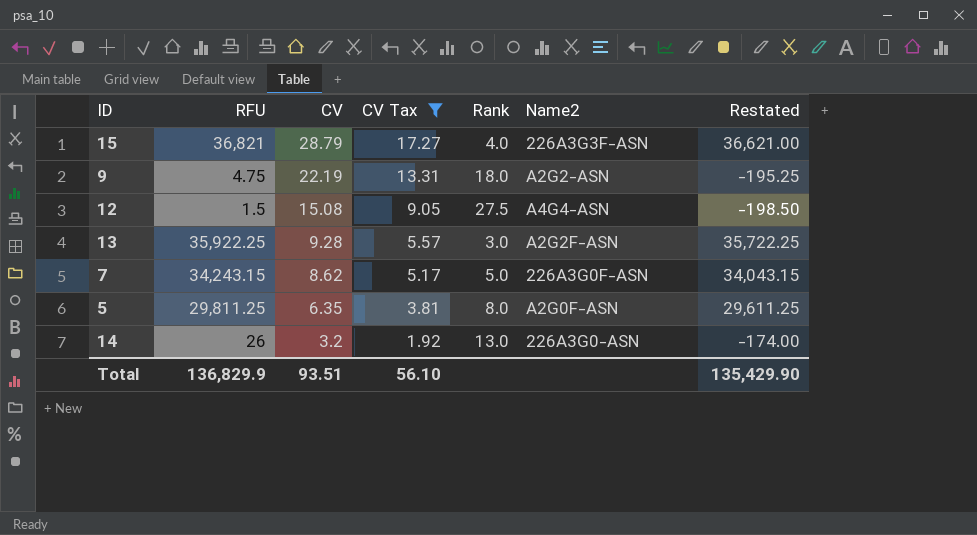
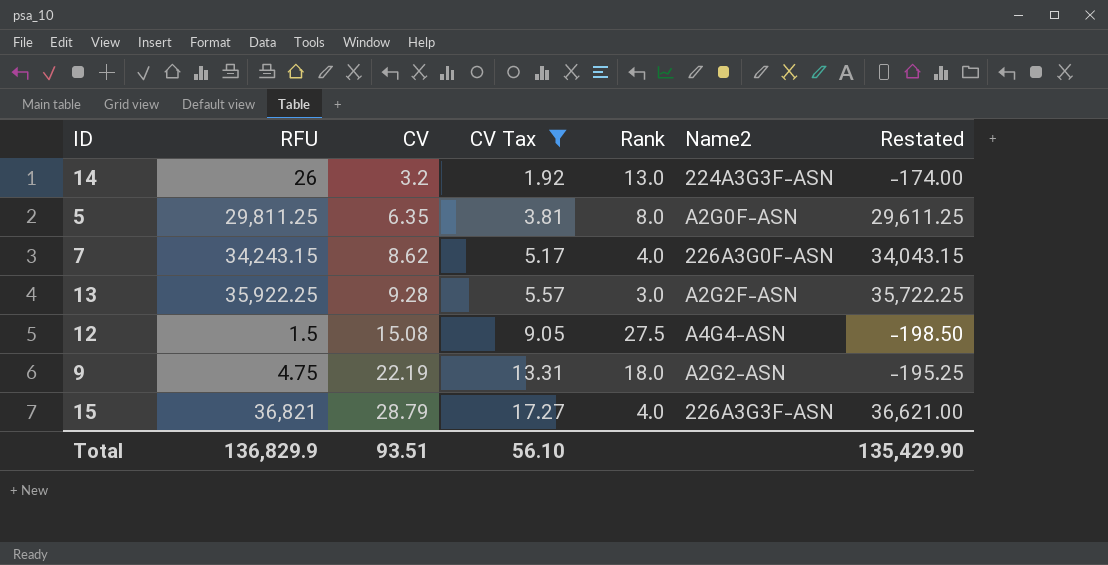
row order: CV descending -> CV ascending
14 | Name2: 226A3G0-ASN -> 224A3G3F-ASN
7 | Rank: 5.0 -> 4.0

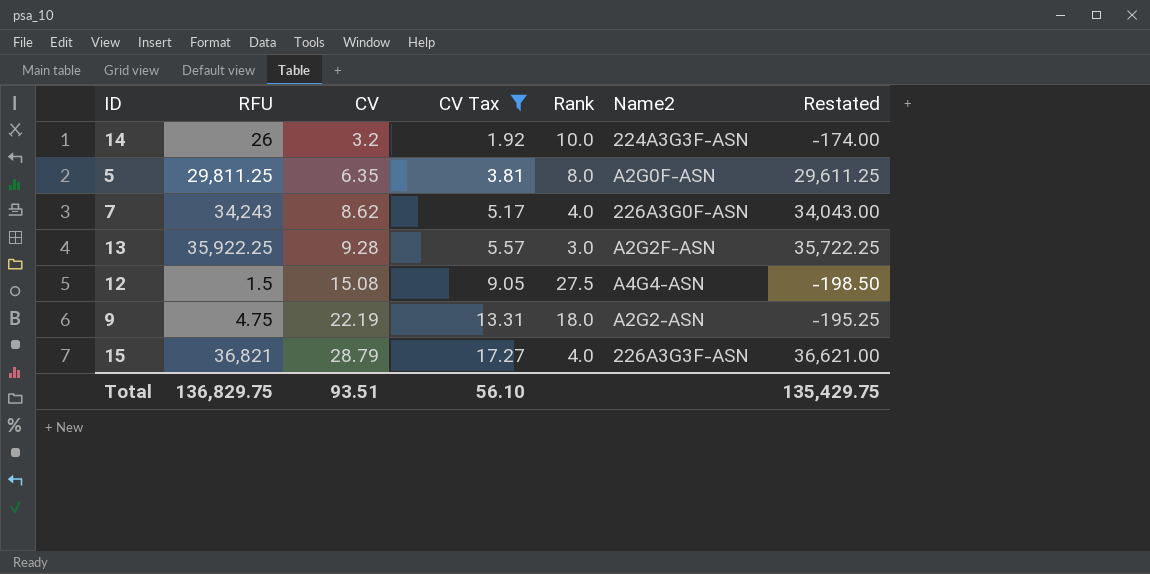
14 | Rank: 13.0 -> 10.0
7 | RFU: 34,243.15 -> 34,243
7 | Restated: 34,043.15 -> 34,043.00
Total | RFU: 136,829.9 -> 136,829.75
Total | Restated: 135,429.90 -> 135,429.75

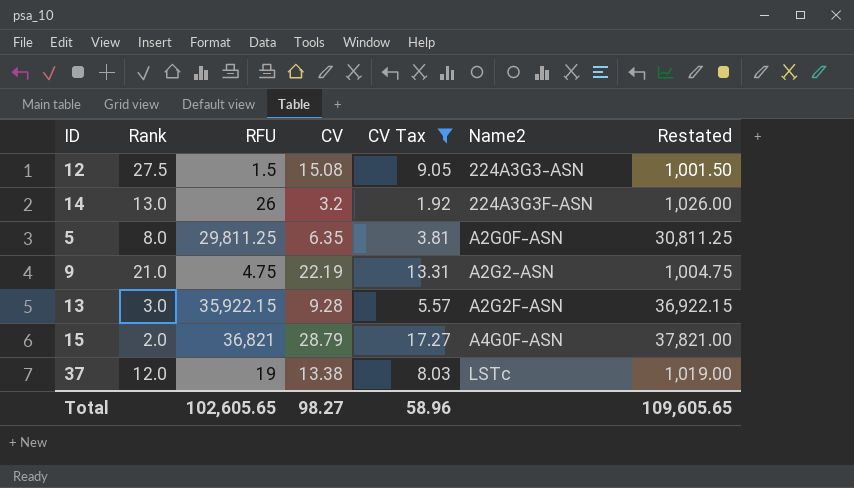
row order: CV ascending -> Name2 ascending
column Rank | position: 5 -> 2
column Restated | formula: [RFU] - 200 -> [RFU] + 1000
row 7: 34,243 | 8.62 | 5.17 | 4.0 | 226A3G0F-ASN | 34,043.00 -> none
12 | Name2: A4G4-ASN -> 224A3G3-ASN
14 | Rank: 10.0 -> 13.0
9 | Rank: 18.0 -> 21.0
13 | RFU: 35,922.25 -> 35,922.15
15 | Rank: 4.0 -> 2.0
15 | Name2: 226A3G3F-ASN -> A4G0F-ASN
row 37: none -> 12.0 | 19 | 13.38 | 8.03 | LSTc | 1,019.00
Total | RFU: 136,829.75 -> 102,605.65
Total | CV: 93.51 -> 98.27
Total | CV Tax: 56.10 -> 58.96
Total | Restated: 135,429.75 -> 109,605.65

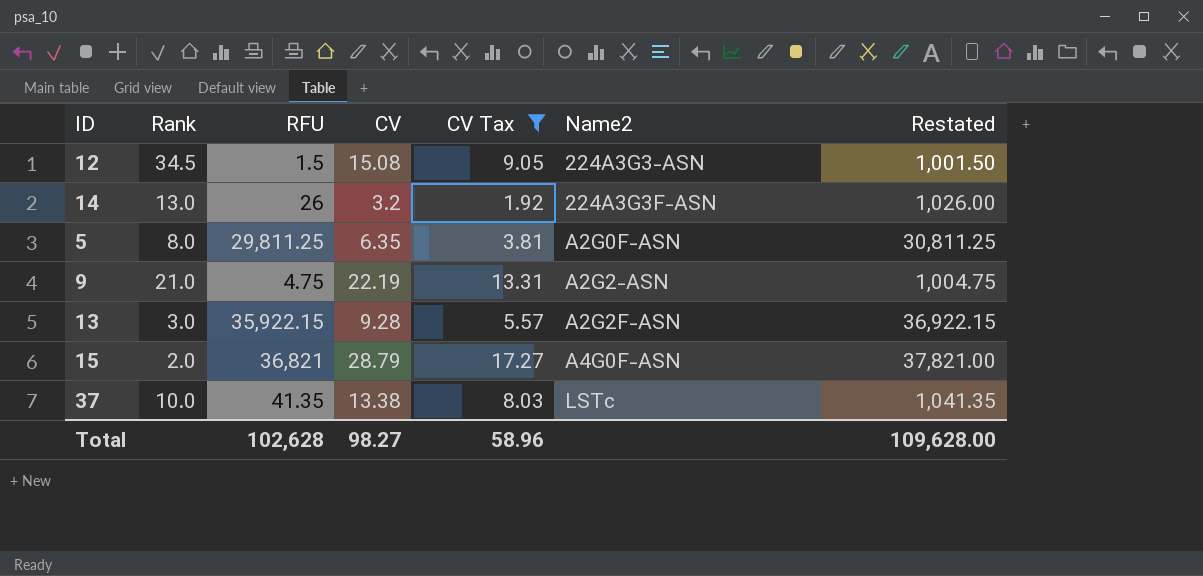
12 | Rank: 27.5 -> 34.5
37 | Rank: 12.0 -> 10.0
37 | RFU: 19 -> 41.35
37 | Restated: 1,019.00 -> 1,041.35
Total | RFU: 102,605.65 -> 102,628
Total | Restated: 109,605.65 -> 109,628.00

